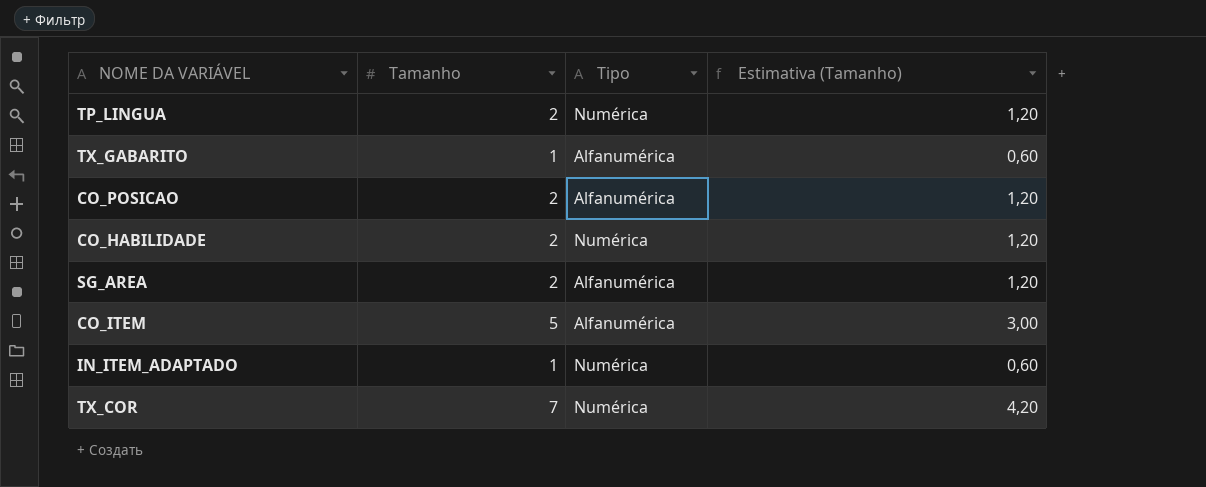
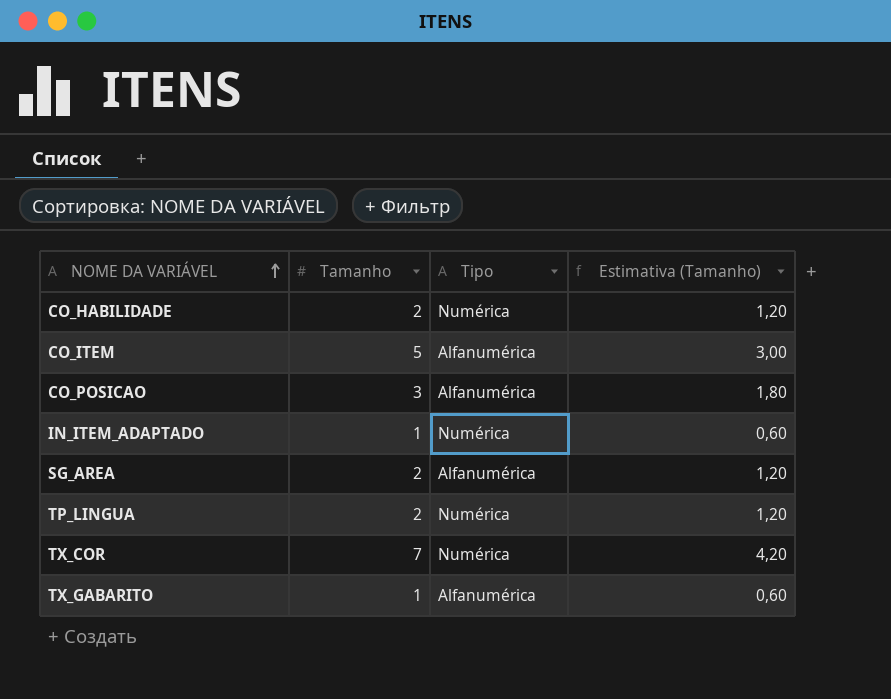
row order: none -> NOME DA VARIÁVEL ascending
CO_POSICAO | Tamanho: 2 -> 3
CO_POSICAO | Estimativa (Tamanho): 1,20 -> 1,80

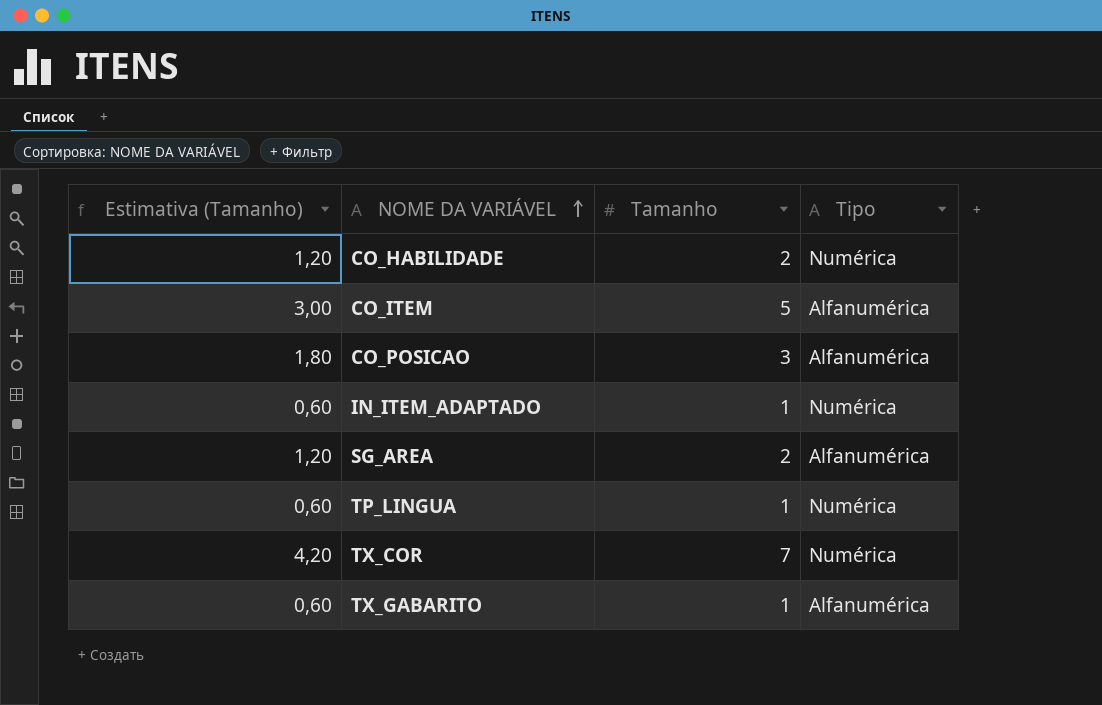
column Estimativa (Tamanho) | position: 4 -> 1
TP_LINGUA | Estimativa (Tamanho): 1,20 -> 0,60
TP_LINGUA | Tamanho: 2 -> 1

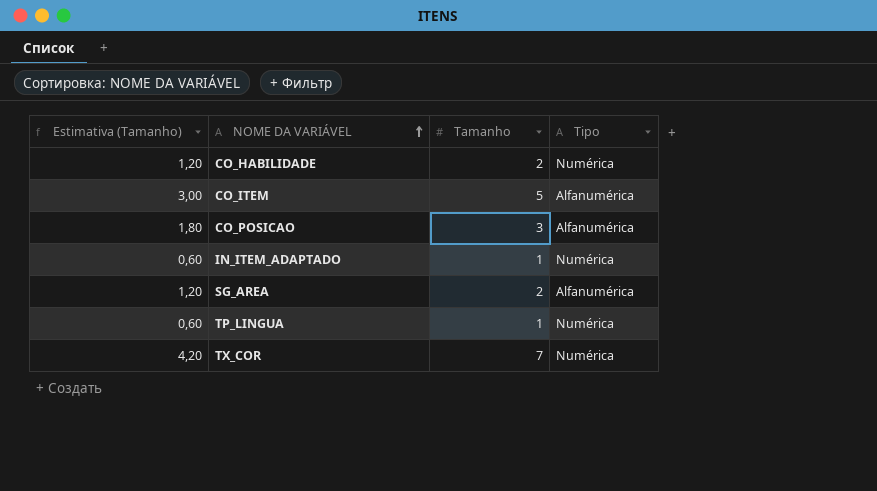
row TX_GABARITO: 0,60 | 1 | Alfanumérica -> none

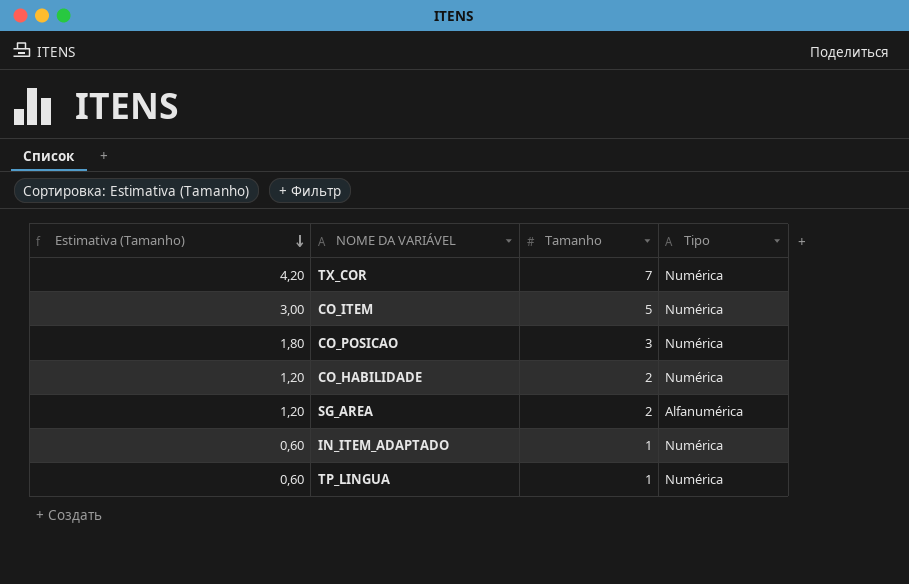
row order: NOME DA VARIÁVEL ascending -> Estimativa (Tamanho) descending
CO_ITEM | Tipo: Alfanumérica -> Numérica
CO_POSICAO | Tipo: Alfanumérica -> Numérica

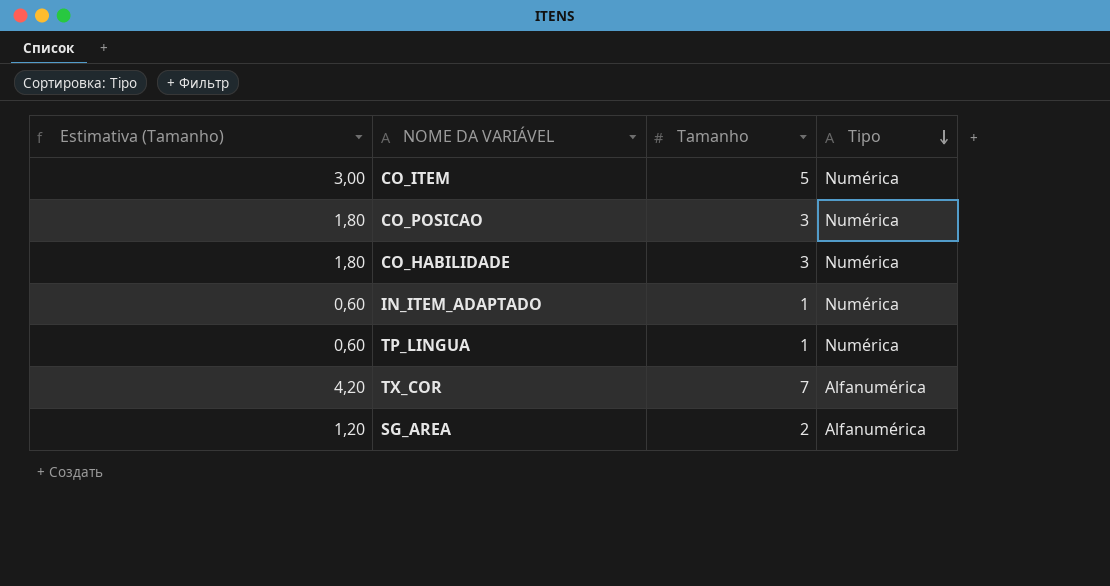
row order: Estimativa (Tamanho) descending -> Tipo descending
CO_HABILIDADE | Estimativa (Tamanho): 1,20 -> 1,80
CO_HABILIDADE | Tamanho: 2 -> 3
TX_COR | Tipo: Numérica -> Alfanumérica

